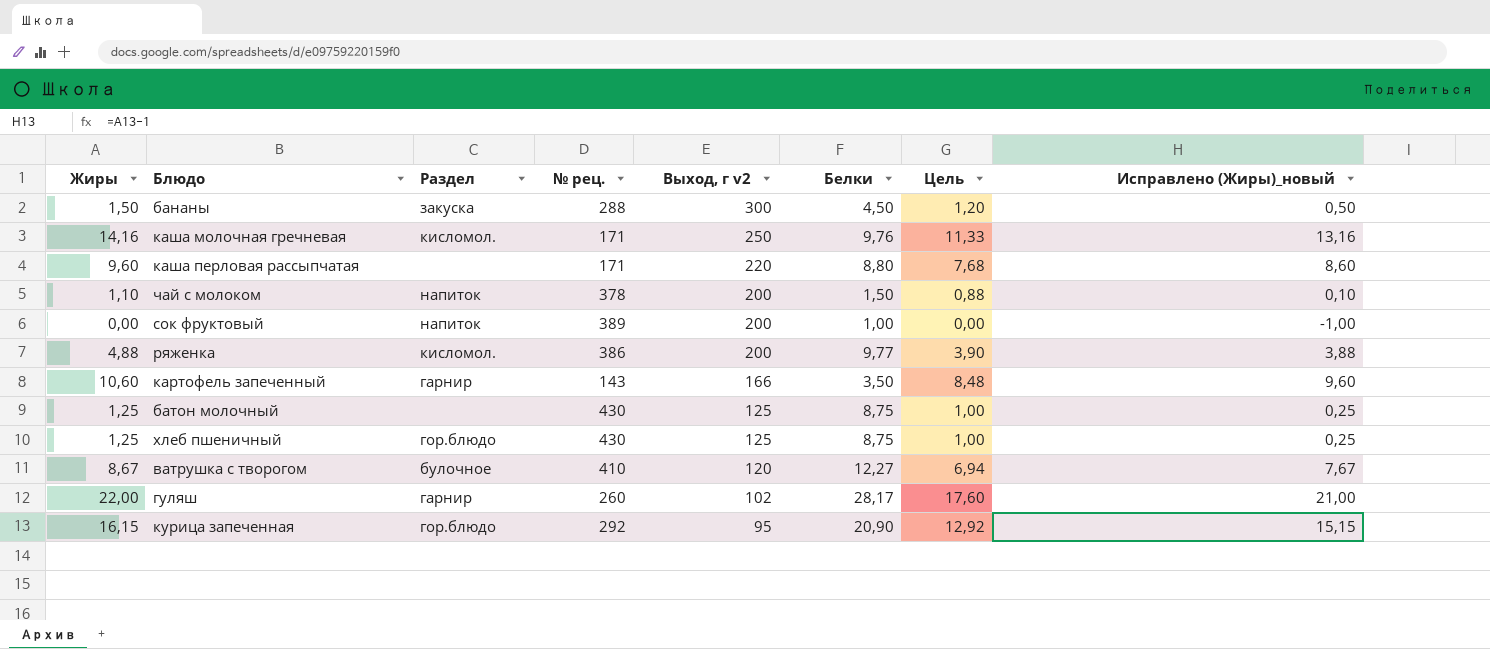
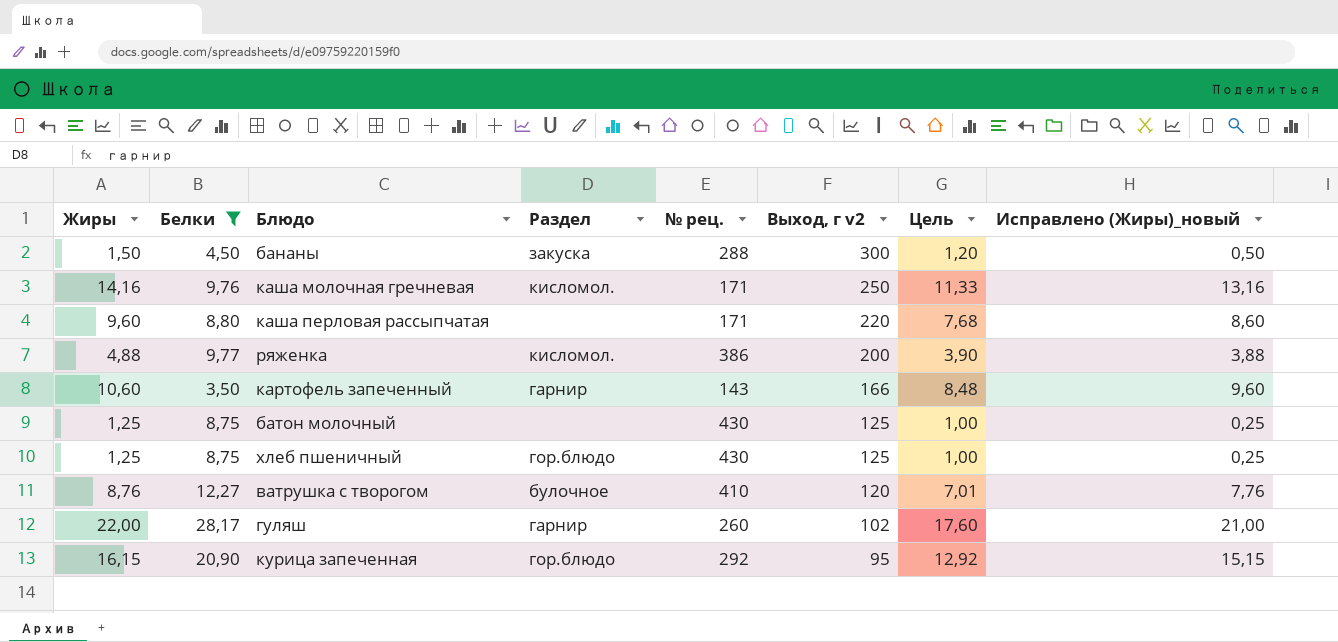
filter: none -> Белки >= 3,50
column Белки | position: 6 -> 2
ватрушка с творогом | Жиры: 8,67 -> 8,76
ватрушка с творогом | Цель: 6,94 -> 7,01
ватрушка с творогом | Исправлено (Жиры)_новый: 7,67 -> 7,76

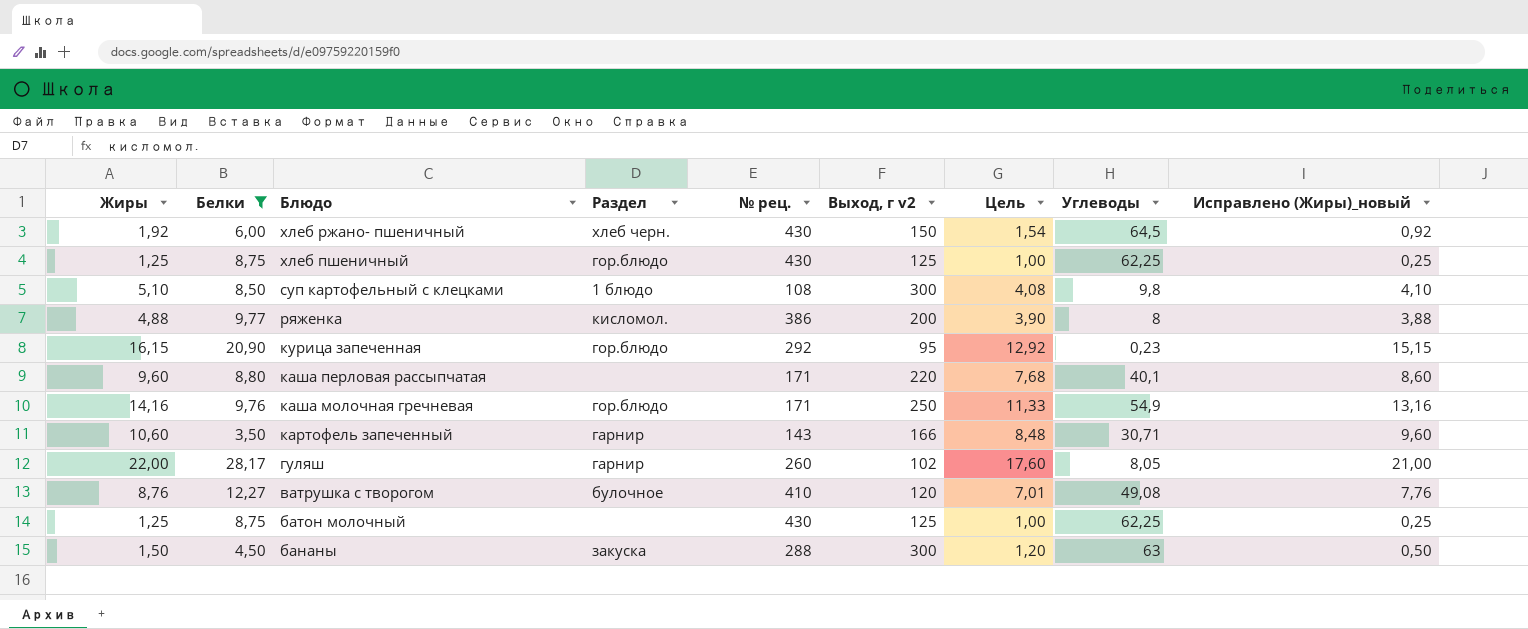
row order: Выход, г v2 descending -> Блюдо descending
column Углеводы | position: none -> 8
row хлеб ржано- пшеничный: none -> 1,92 | 6,00 | хлеб черн. | 430 | 150 | 1,54 | 64,5 | 0,92
row суп картофельный с клецками: none -> 5,10 | 8,50 | 1 блюдо | 108 | 300 | 4,08 | 9,8 | 4,10
каша молочная гречневая | Раздел: кисломол. -> гор.блюдо

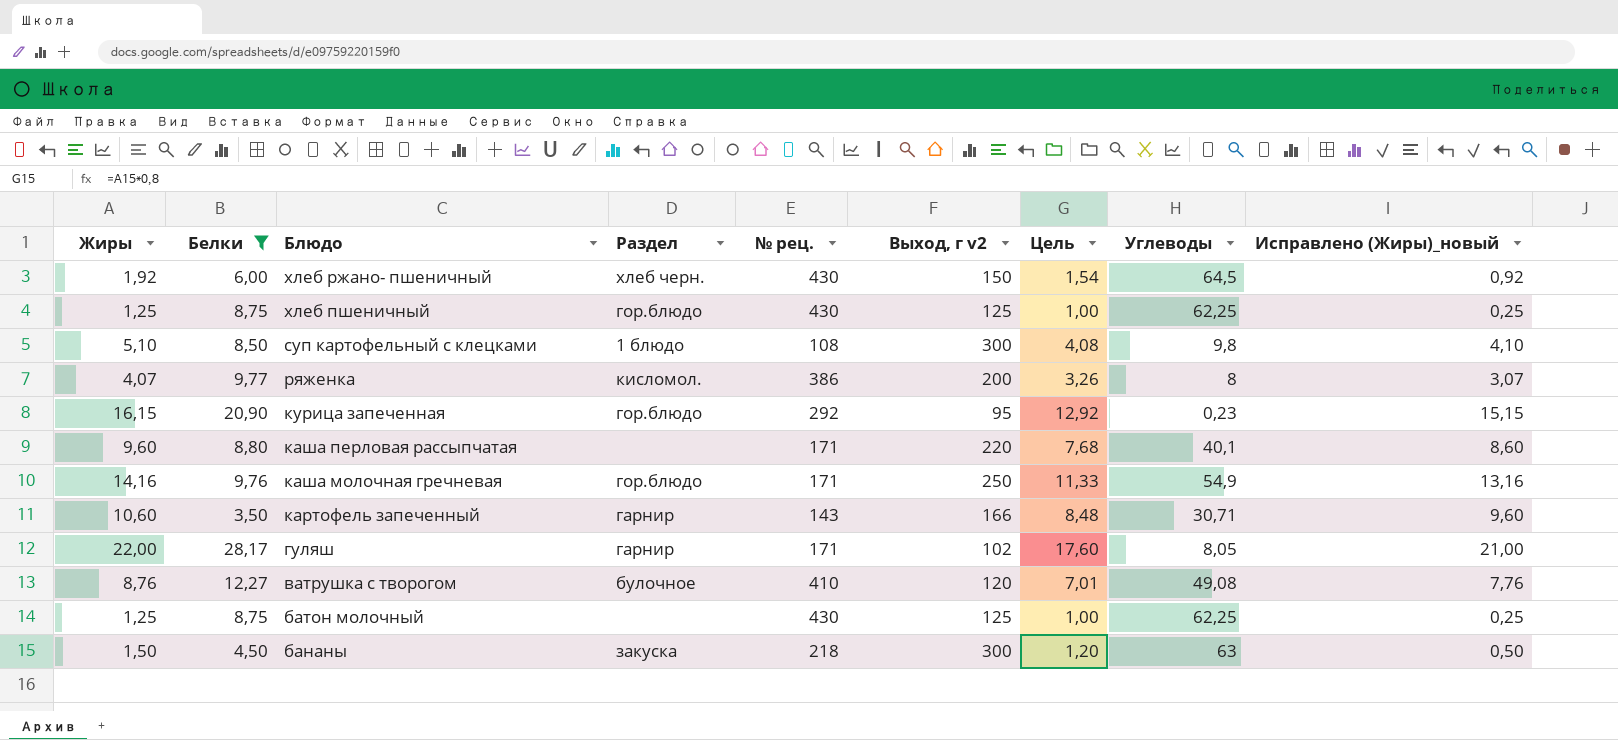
ряженка | Жиры: 4,88 -> 4,07
ряженка | Цель: 3,90 -> 3,26
ряженка | Исправлено (Жиры)_новый: 3,88 -> 3,07
гуляш | № рец.: 260 -> 171
бананы | № рец.: 288 -> 218

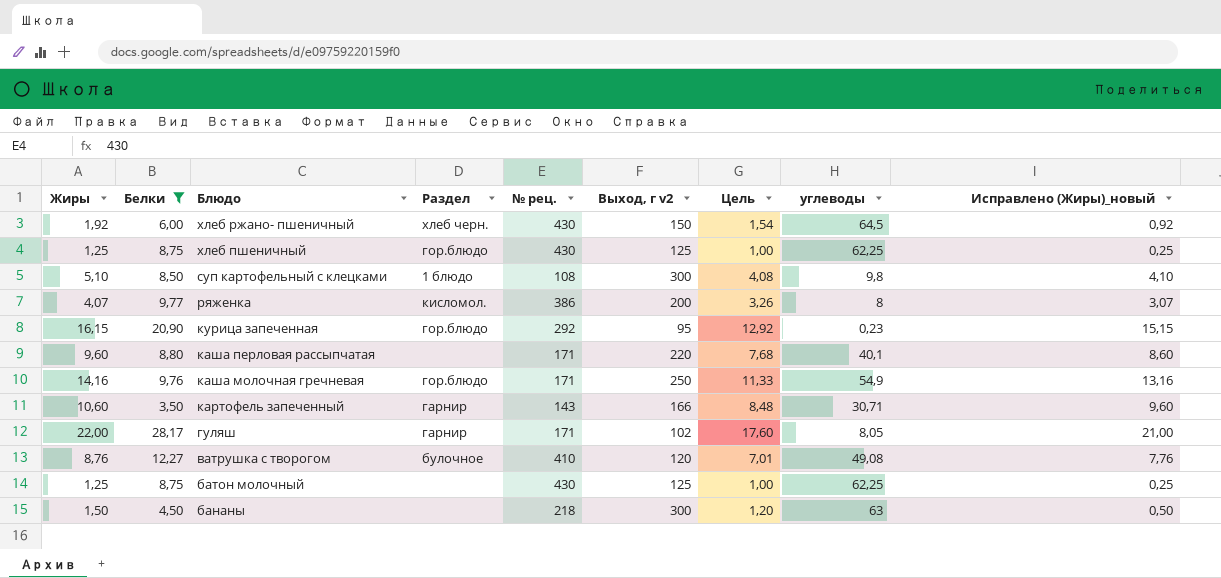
column name: Углеводы -> углеводы
бананы | Раздел: закуска -> none

